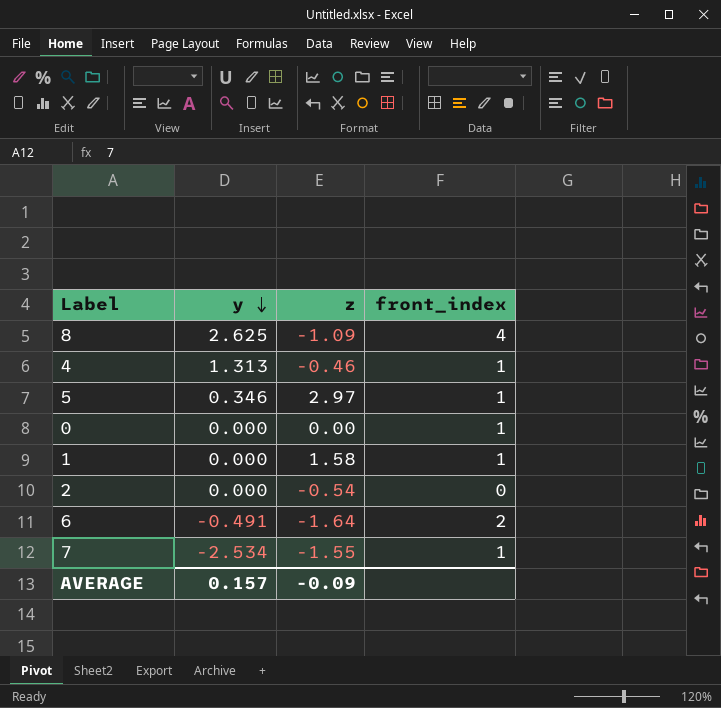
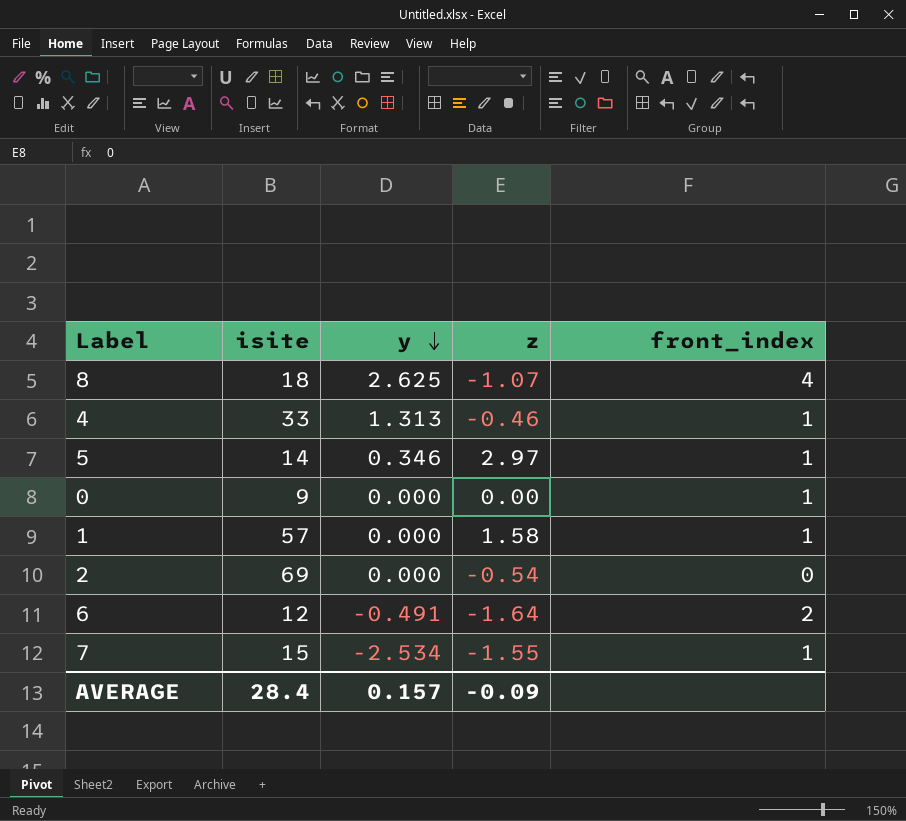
column isite | position: none -> 2
8 | z: -1.09 -> -1.07

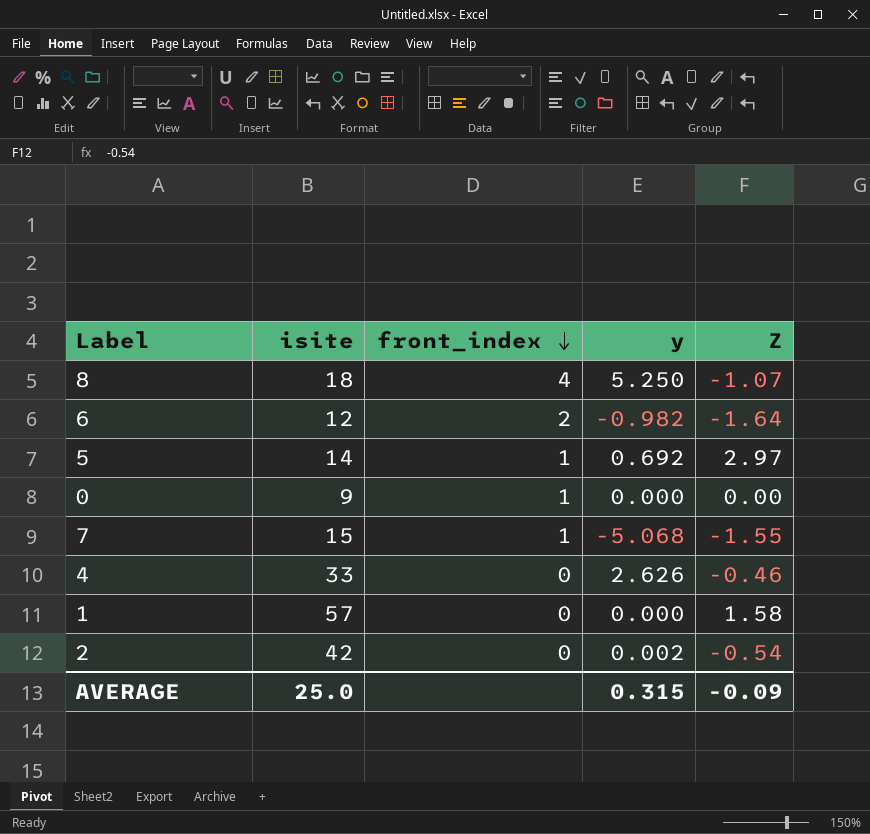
row order: y descending -> front_index descending
column front_index | position: 5 -> 3
column name: z -> Z
8 | y: 2.625 -> 5.250
6 | y: -0.491 -> -0.982
5 | y: 0.346 -> 0.692
7 | y: -2.534 -> -5.068
4 | front_index: 1 -> 0
4 | y: 1.313 -> 2.626
1 | front_index: 1 -> 0
2 | isite: 69 -> 42
2 | y: 0.000 -> 0.002
AVERAGE | isite: 28.4 -> 25.0
AVERAGE | y: 0.157 -> 0.315

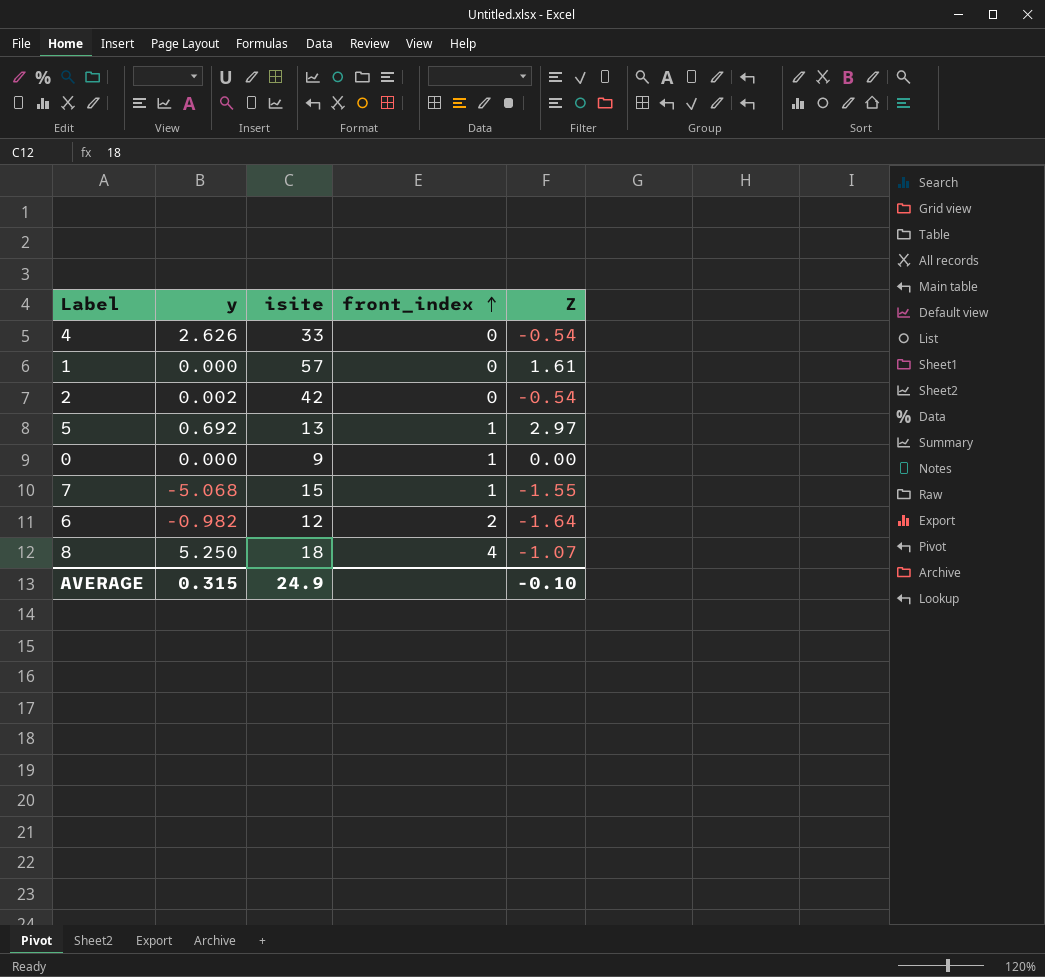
row order: front_index descending -> front_index ascending
column y | position: 4 -> 2
4 | Z: -0.46 -> -0.54
1 | Z: 1.58 -> 1.61
5 | isite: 14 -> 13
AVERAGE | isite: 25.0 -> 24.9
AVERAGE | Z: -0.09 -> -0.10

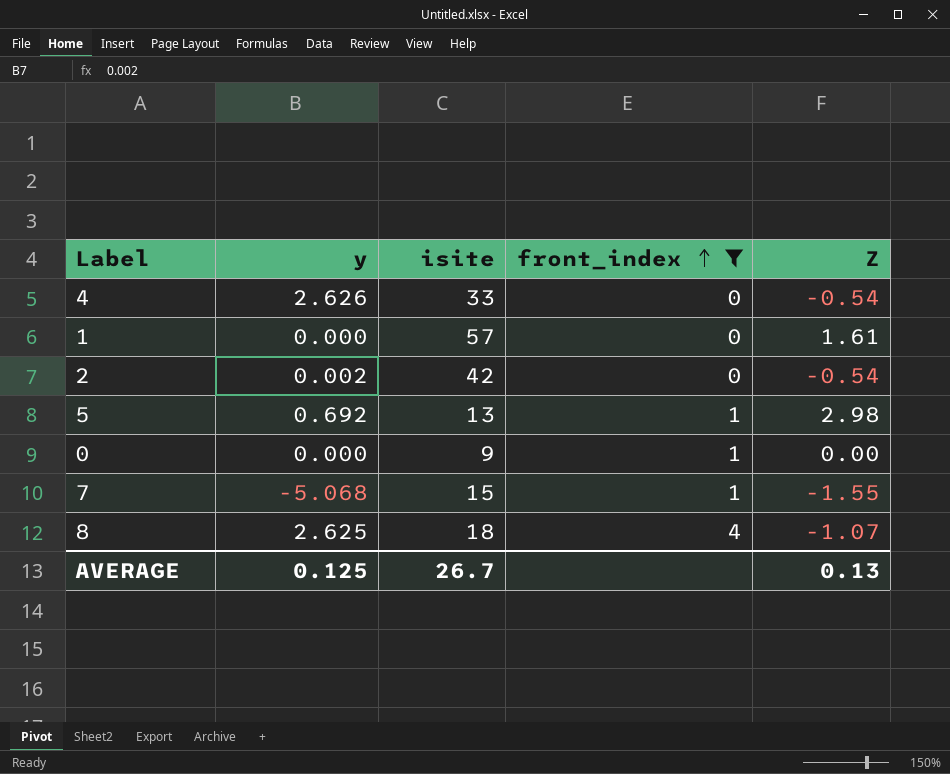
filter: none -> front_index != 2
5 | Z: 2.97 -> 2.98
8 | y: 5.250 -> 2.625
AVERAGE | y: 0.315 -> 0.125
AVERAGE | isite: 24.9 -> 26.7
AVERAGE | Z: -0.10 -> 0.13

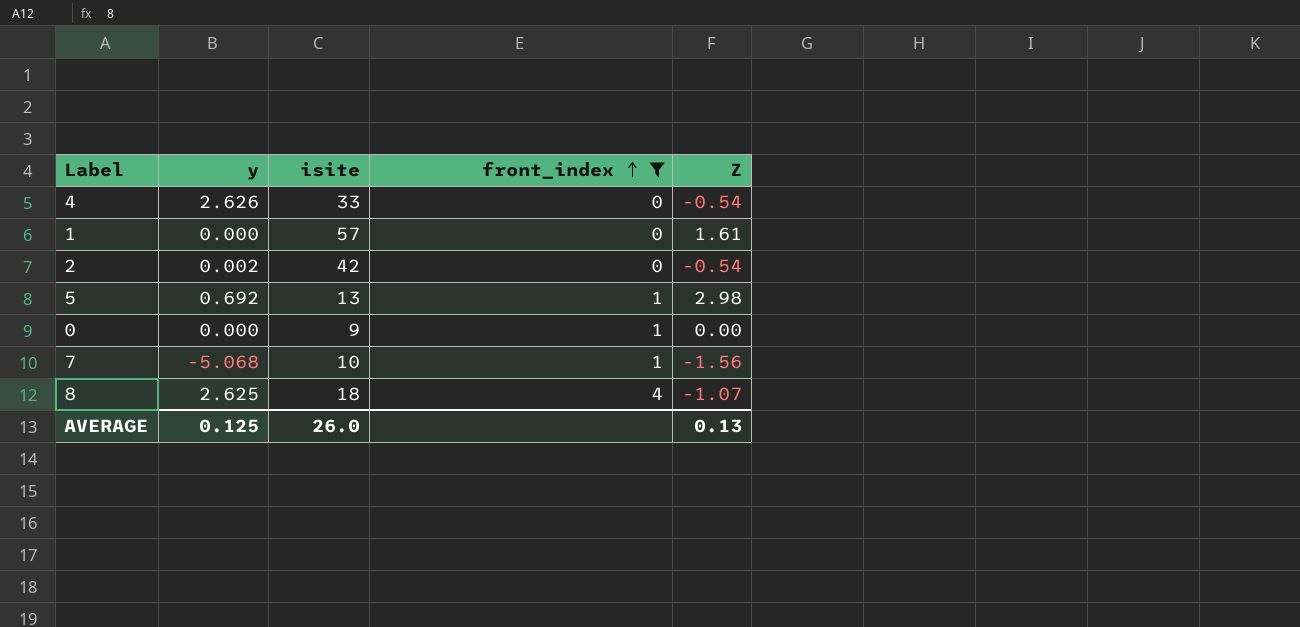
7 | isite: 15 -> 10
7 | Z: -1.55 -> -1.56
AVERAGE | isite: 26.7 -> 26.0

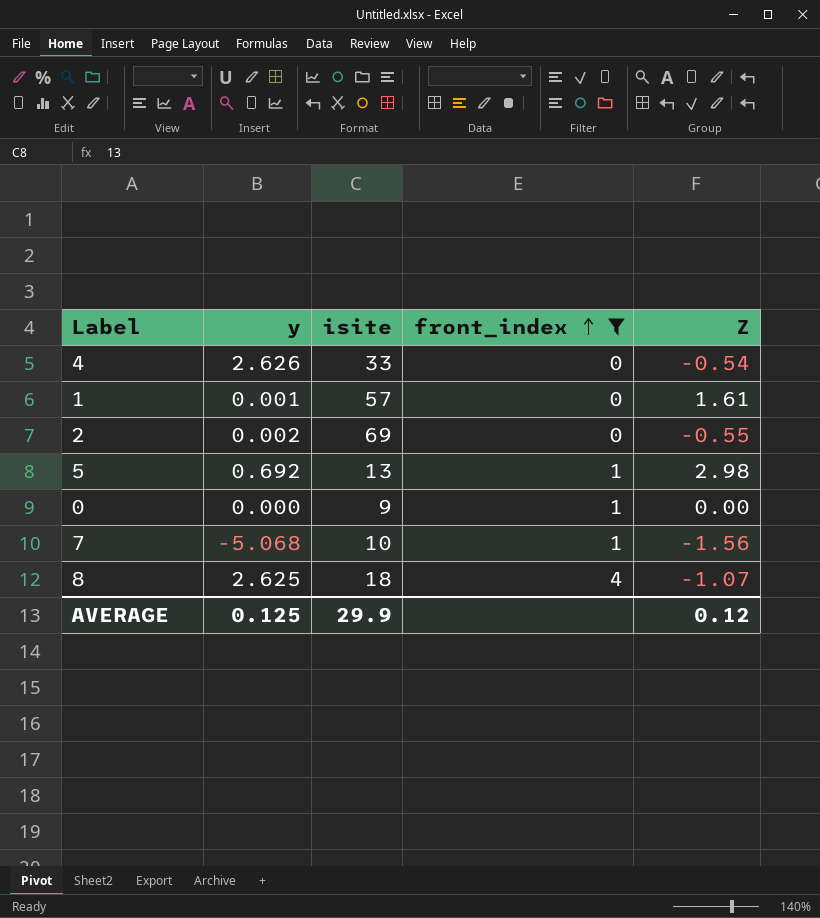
1 | y: 0.000 -> 0.001
2 | isite: 42 -> 69
2 | Z: -0.54 -> -0.55
AVERAGE | isite: 26.0 -> 29.9
AVERAGE | Z: 0.13 -> 0.12

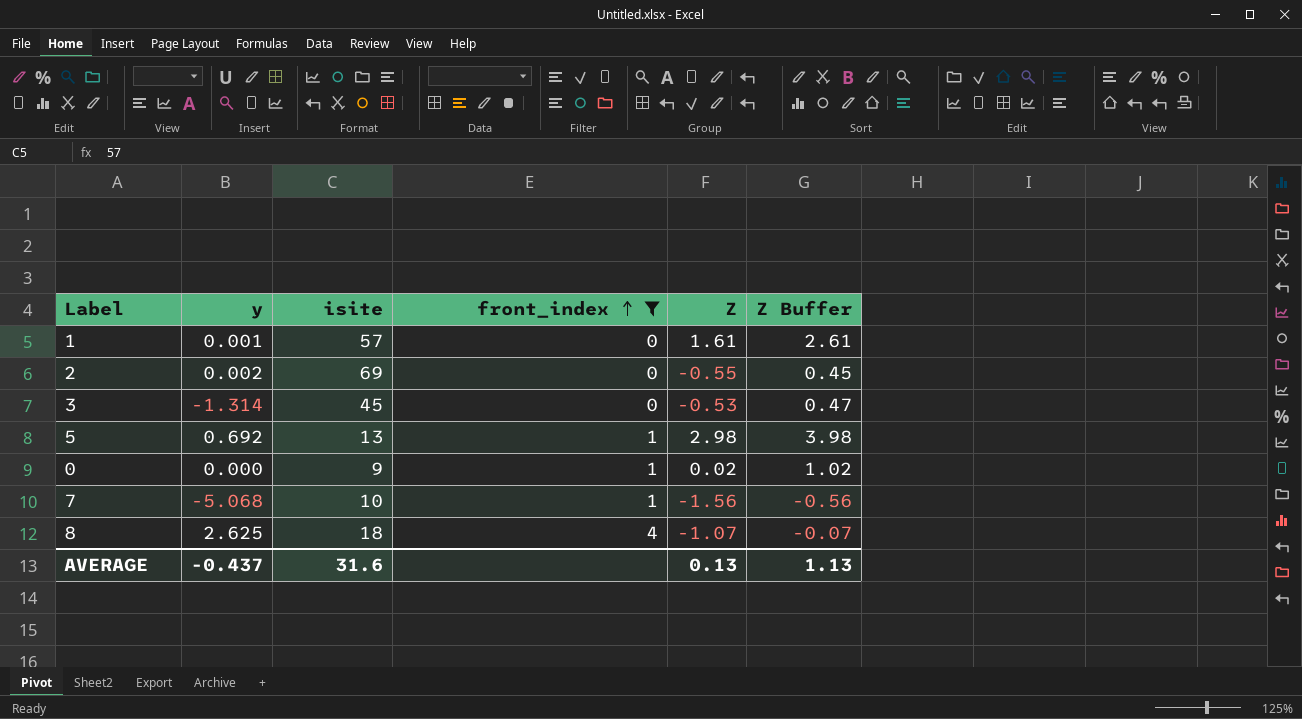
column Z Buffer | formula: none -> [Z] + 1
row 4: 2.626 | 33 | 0 | -0.54 -> none
row 3: none -> -1.314 | 45 | 0 | -0.53 | 0.47
0 | Z: 0.00 -> 0.02
AVERAGE | y: 0.125 -> -0.437
AVERAGE | isite: 29.9 -> 31.6
AVERAGE | Z: 0.12 -> 0.13

